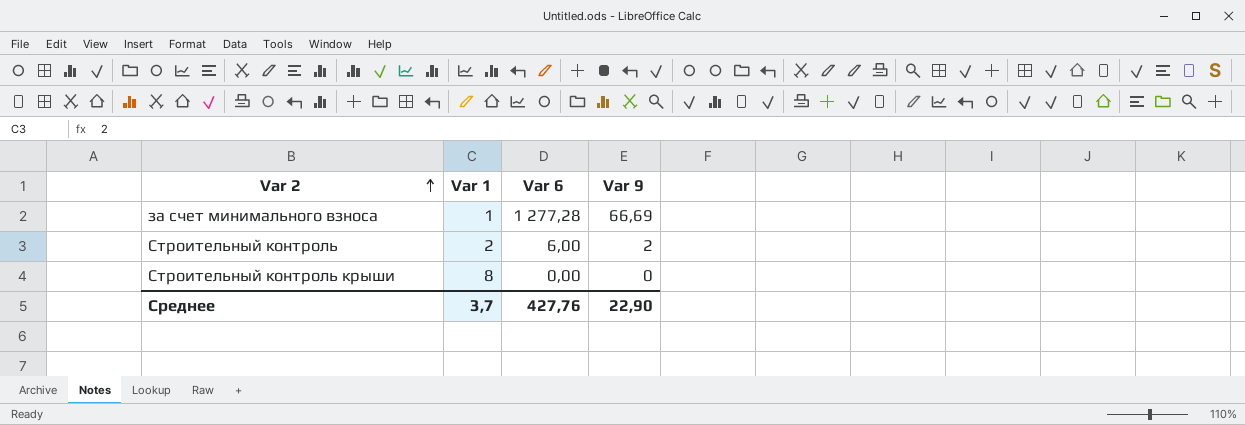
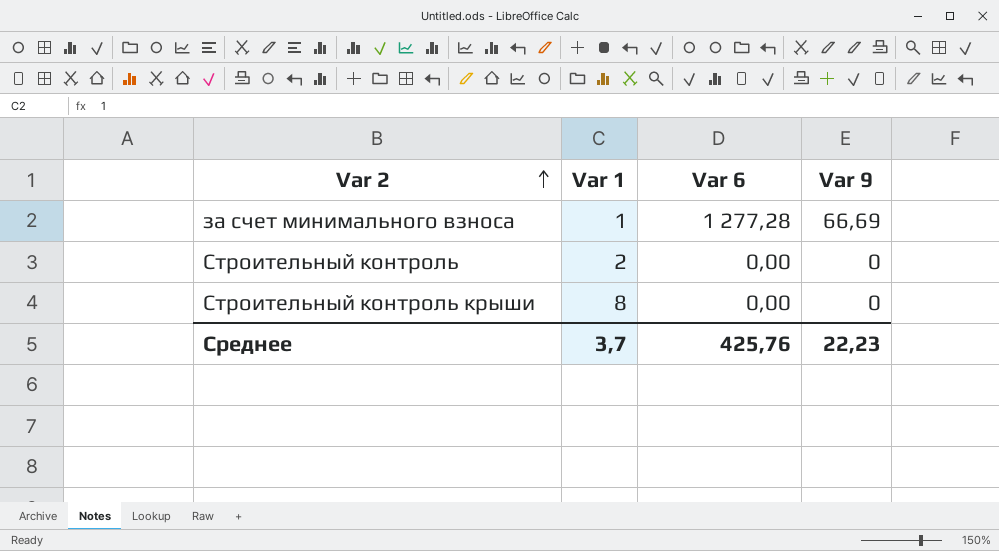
Строительный контроль | Var 6: 6,00 -> 0,00
Строительный контроль | Var 9: 2 -> 0
Среднее | Var 6: 427,76 -> 425,76
Среднее | Var 9: 22,90 -> 22,23

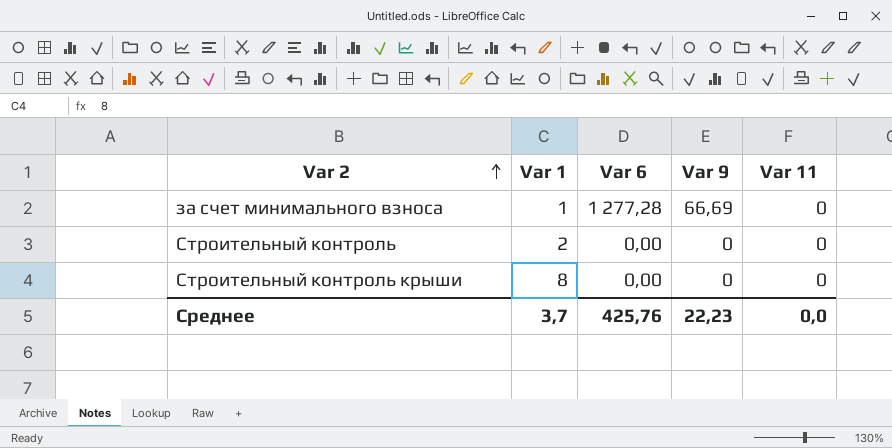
column Var 11 | position: none -> 5

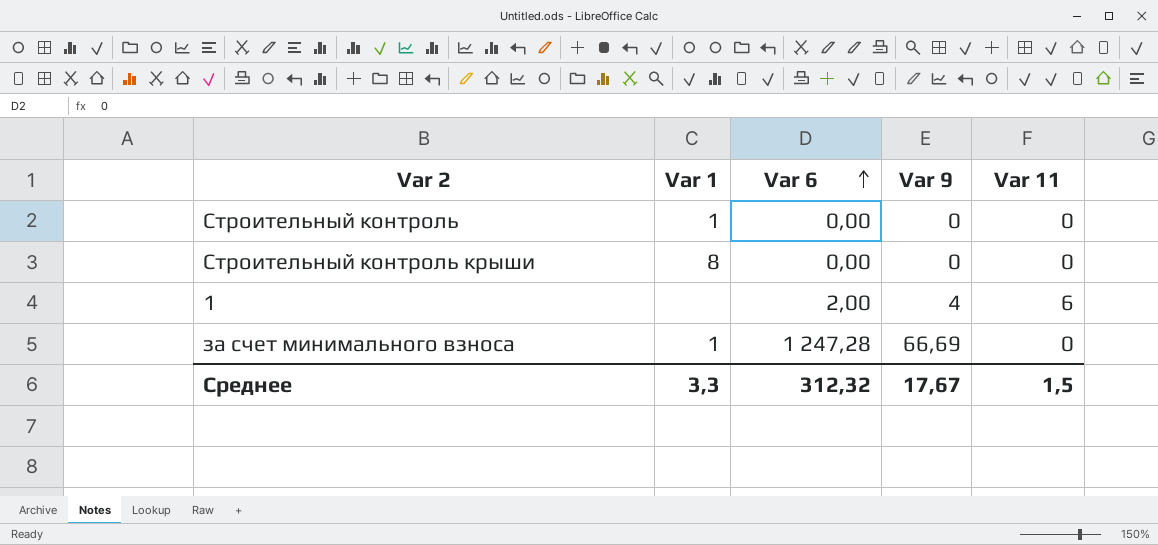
row order: Var 2 ascending -> Var 6 ascending
Строительный контроль | Var 1: 2 -> 1
row 1: none -> none | 2,00 | 4 | 6
за счет минимального взноса | Var 6: 1 277,28 -> 1 247,28
Среднее | Var 1: 3,7 -> 3,3
Среднее | Var 6: 425,76 -> 312,32
Среднее | Var 9: 22,23 -> 17,67
Среднее | Var 11: 0,0 -> 1,5

